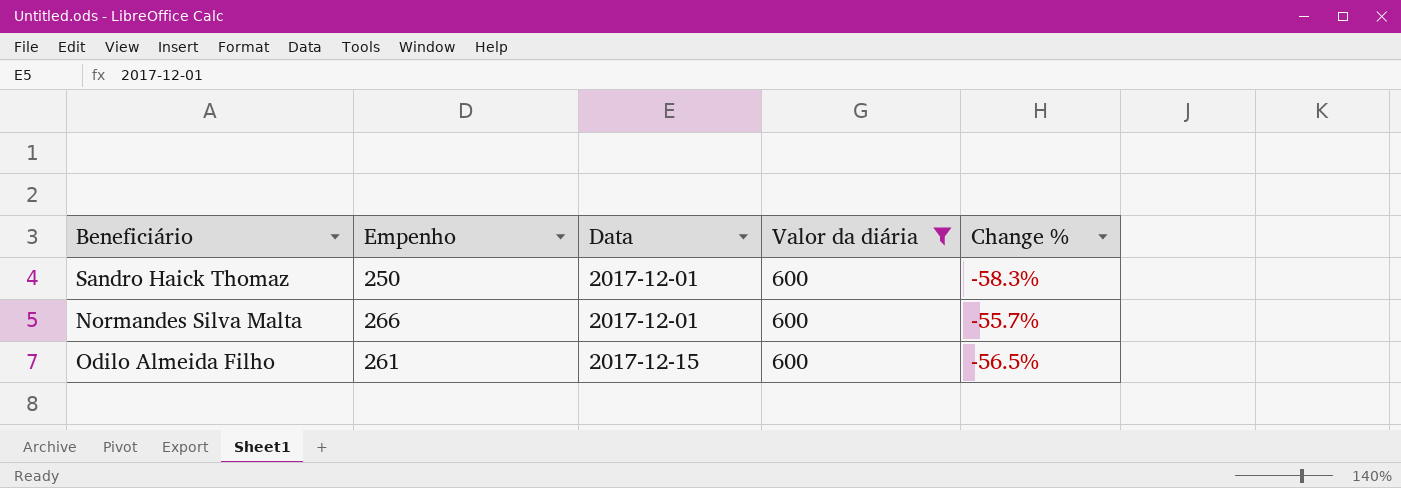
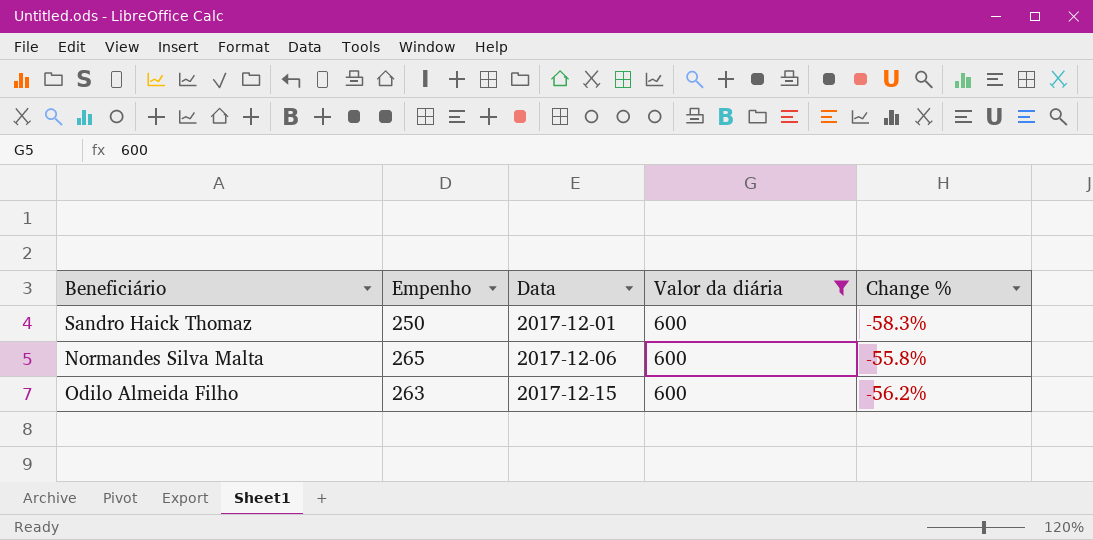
Normandes Silva Malta | Empenho: 266 -> 265
Normandes Silva Malta | Data: 2017-12-01 -> 2017-12-06
Normandes Silva Malta | Change %: -55.7% -> -55.8%
Odilo Almeida Filho | Empenho: 261 -> 263
Odilo Almeida Filho | Change %: -56.5% -> -56.2%

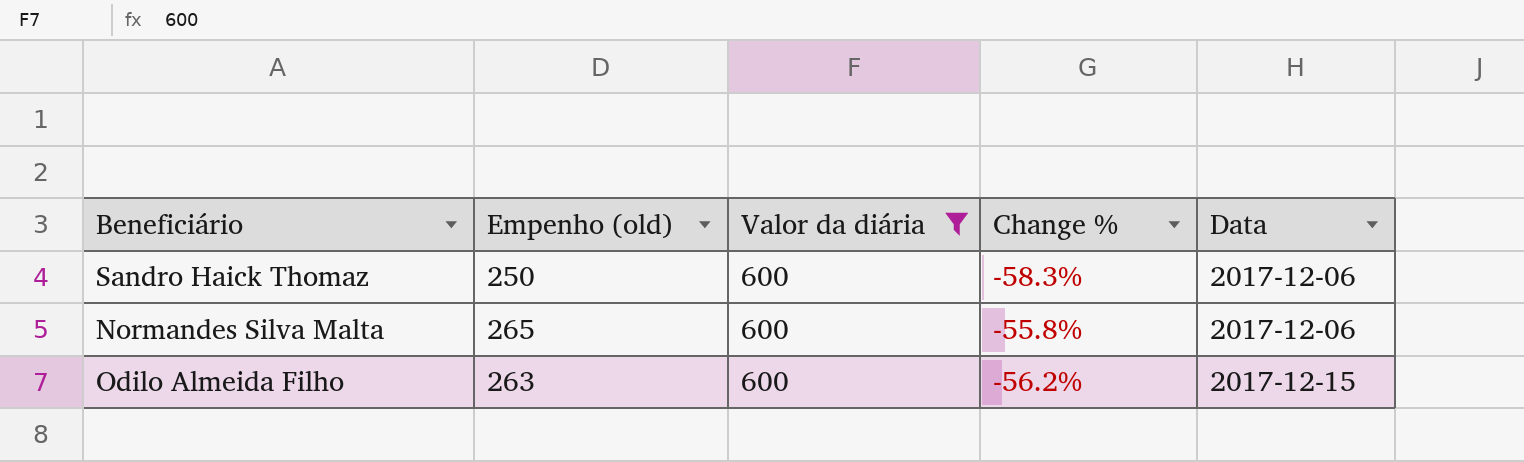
column name: Empenho -> Empenho (old)
column Data | position: 3 -> 5
Sandro Haick Thomaz | Data: 2017-12-01 -> 2017-12-06

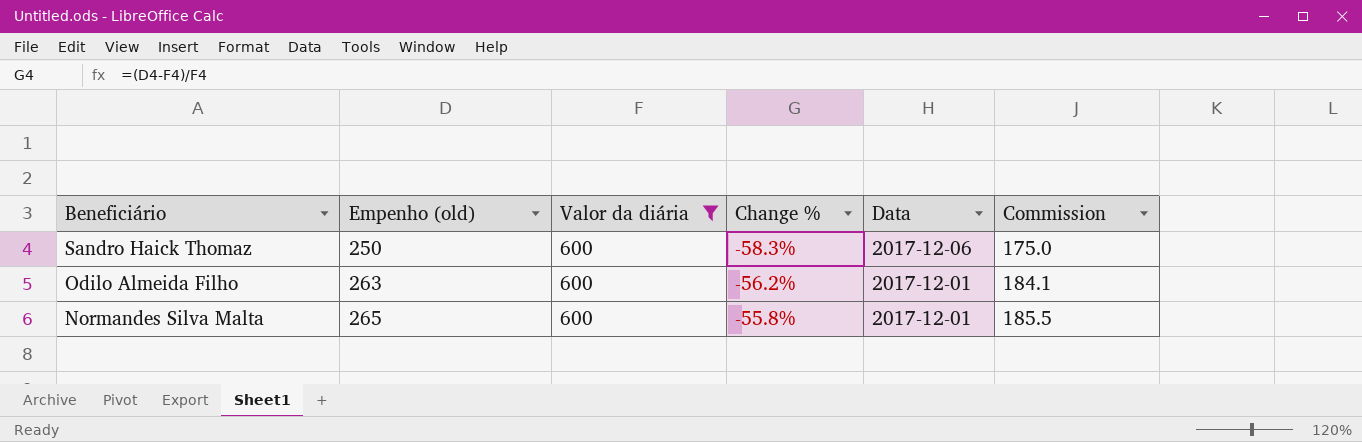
row order: Data ascending -> Beneficiário descending
column Commission | formula: none -> [Empenho (old)] * 0.7
Odilo Almeida Filho | Data: 2017-12-15 -> 2017-12-01
Normandes Silva Malta | Data: 2017-12-06 -> 2017-12-01

